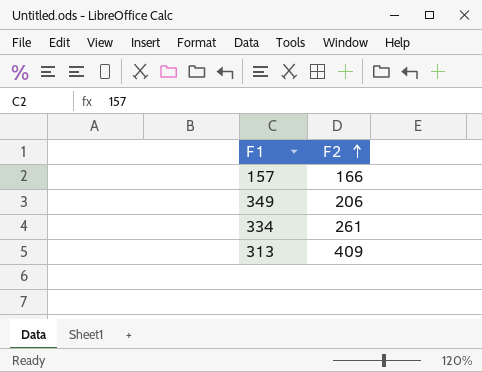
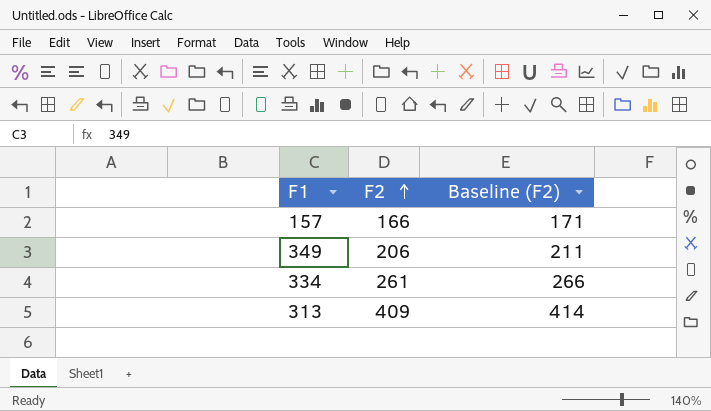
column Baseline (F2) | formula: none -> [F2] + 5

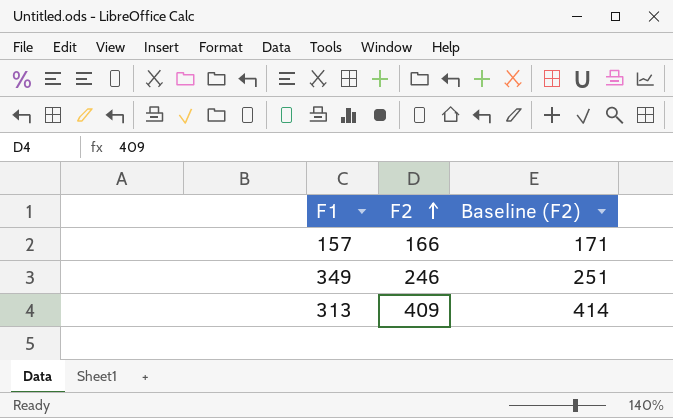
row 334: 261 | 266 -> none
349 | F2: 206 -> 246
349 | Baseline (F2): 211 -> 251

